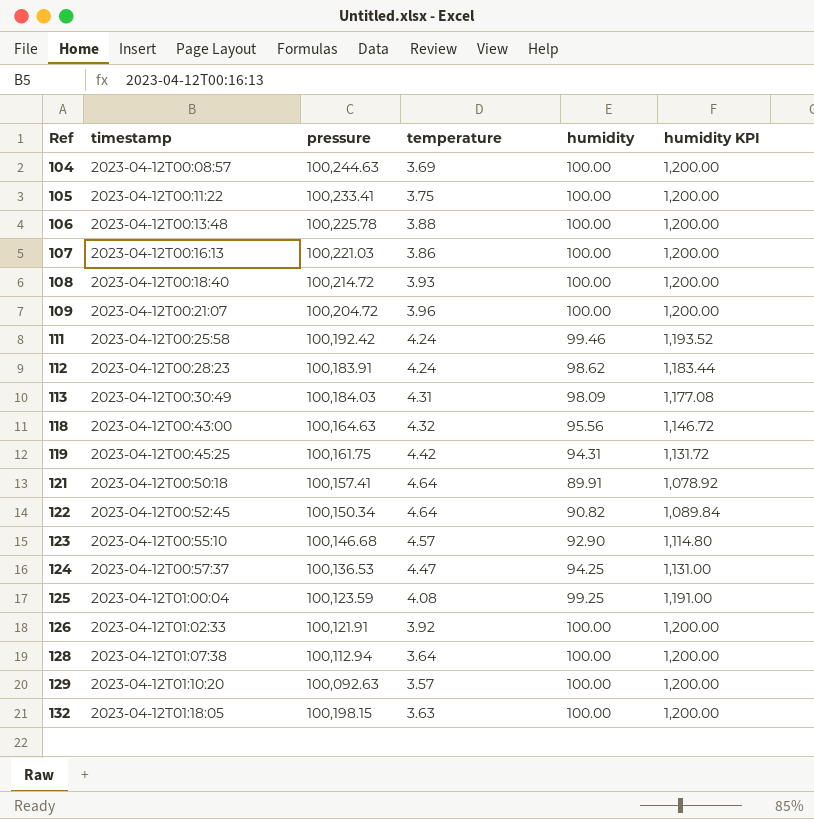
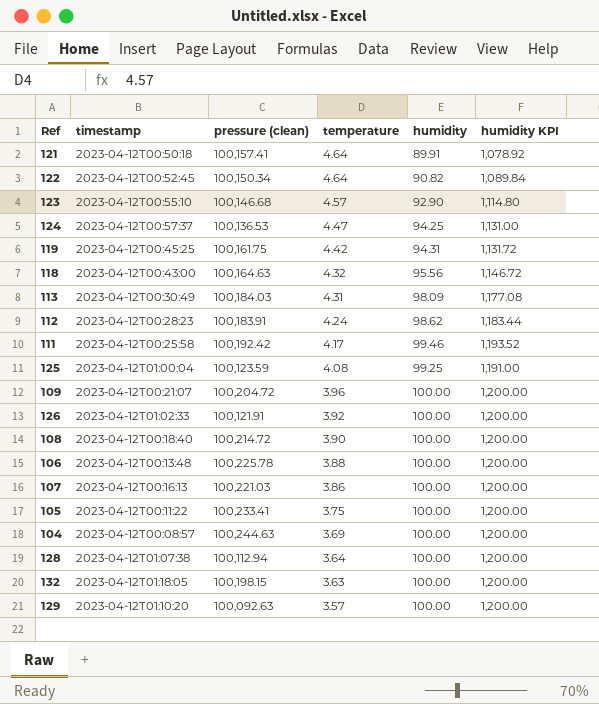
row order: Ref ascending -> temperature descending
column name: pressure -> pressure (clean)
111 | temperature: 4.24 -> 4.17
108 | temperature: 3.93 -> 3.90

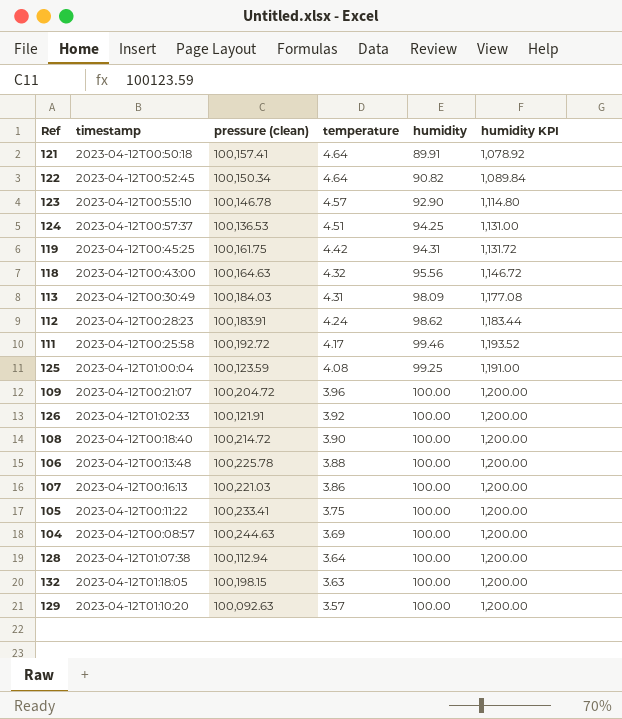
123 | pressure (clean): 100,146.68 -> 100,146.78
124 | temperature: 4.47 -> 4.51
111 | pressure (clean): 100,192.42 -> 100,192.72

